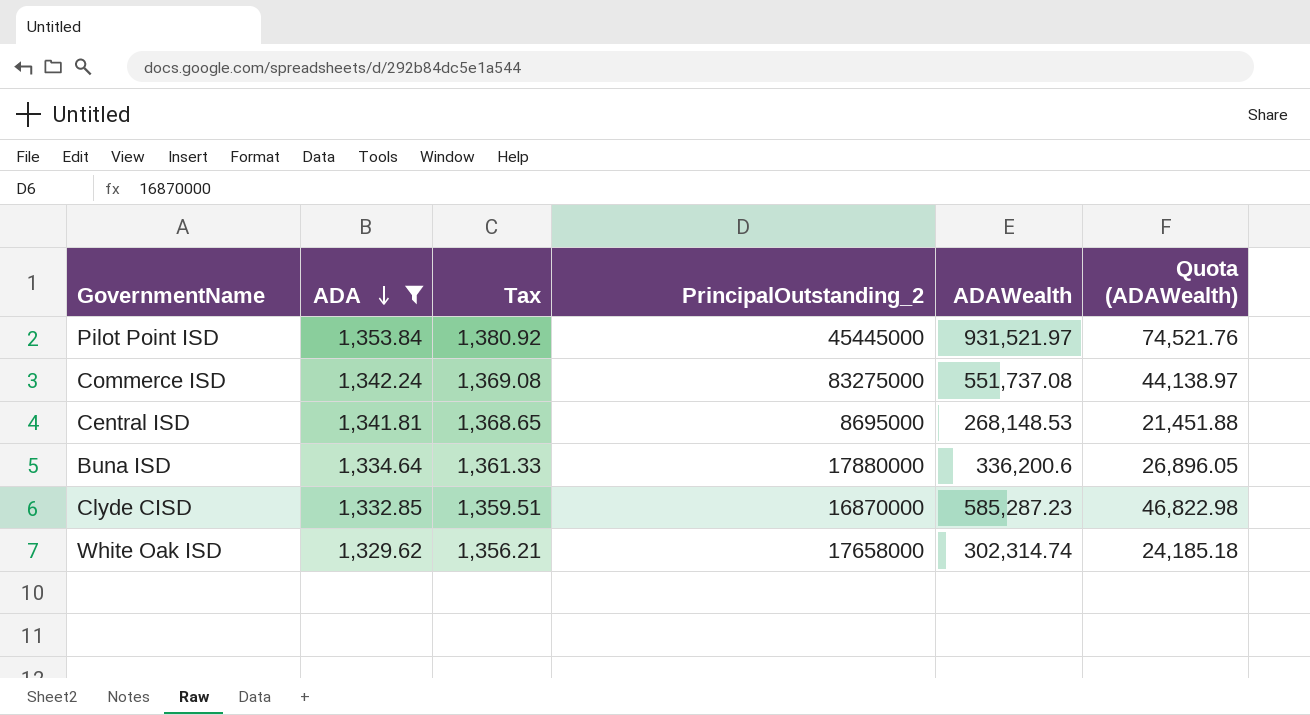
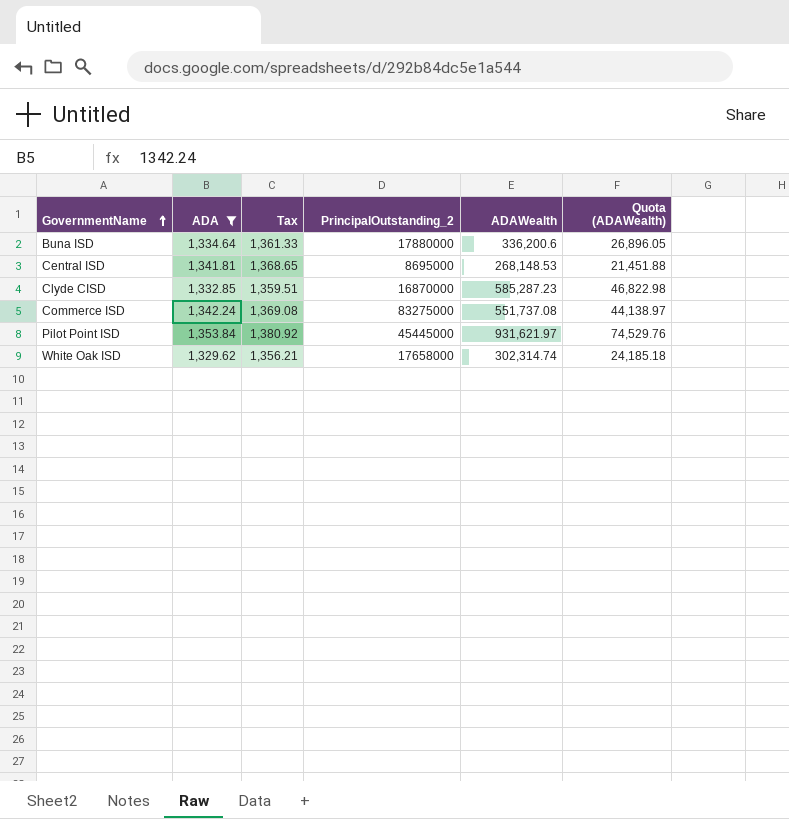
row order: ADA descending -> GovernmentName ascending
Pilot Point ISD | ADAWealth: 931,521.97 -> 931,621.97
Pilot Point ISD | Quota (ADAWealth): 74,521.76 -> 74,529.76

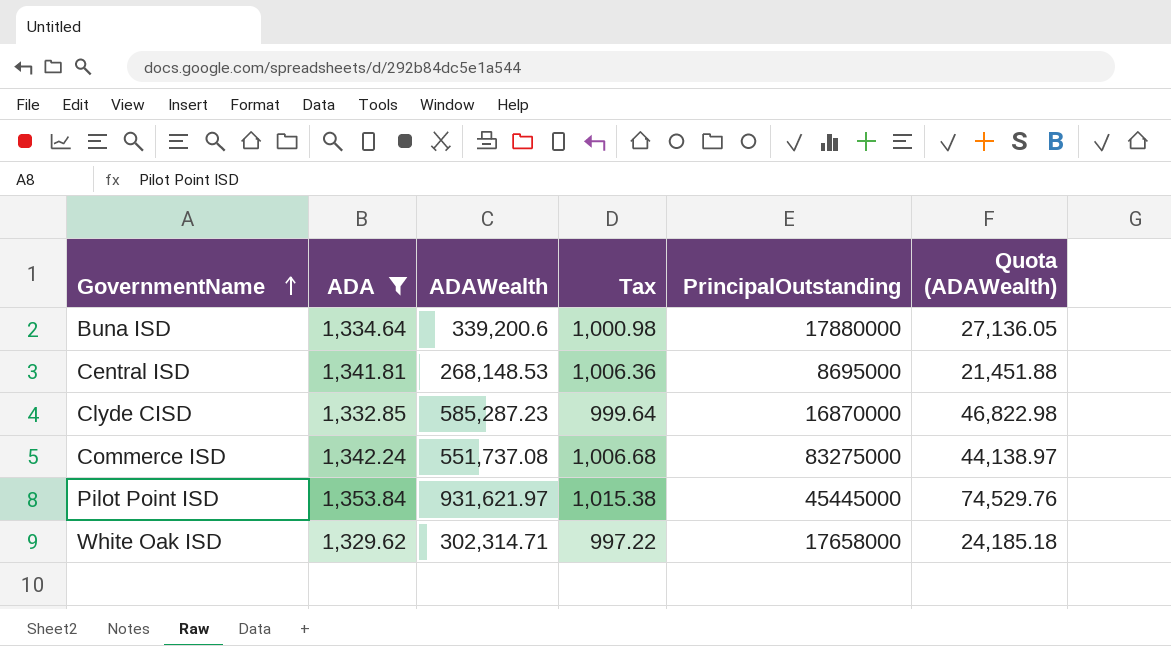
column ADAWealth | position: 5 -> 3
column Tax | formula: [ADA] * 1.02 -> [ADA] * 0.75
column name: PrincipalOutstanding_2 -> PrincipalOutstanding
Buna ISD | ADAWealth: 336,200.6 -> 339,200.6
Buna ISD | Quota (ADAWealth): 26,896.05 -> 27,136.05
White Oak ISD | ADAWealth: 302,314.74 -> 302,314.71

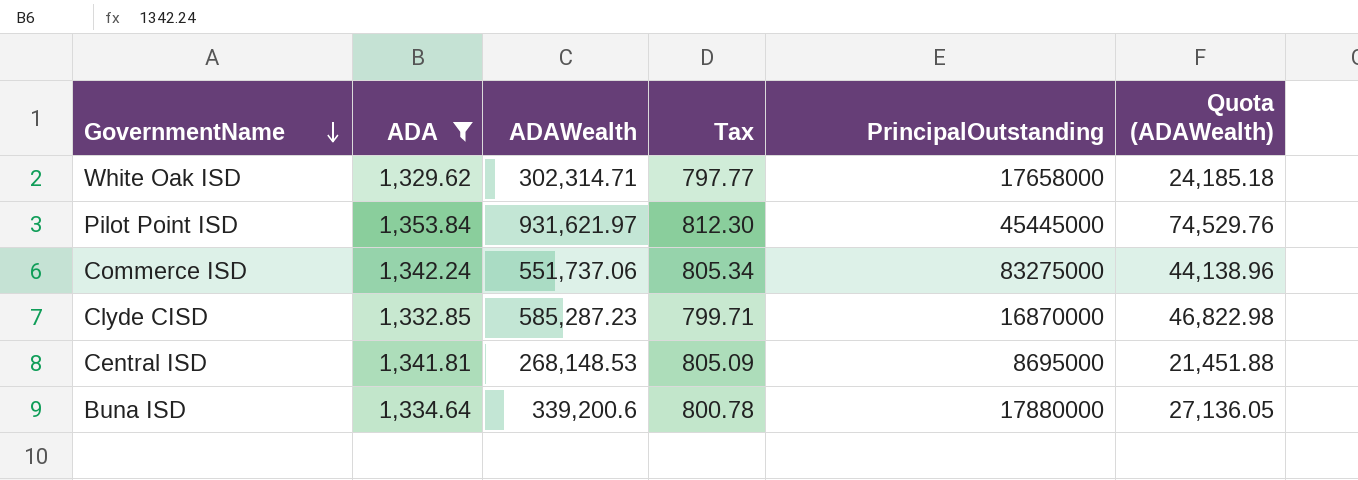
row order: GovernmentName ascending -> GovernmentName descending
column Tax | formula: [ADA] * 0.75 -> [ADA] * 0.6
Commerce ISD | ADAWealth: 551,737.08 -> 551,737.06
Commerce ISD | Quota (ADAWealth): 44,138.97 -> 44,138.96

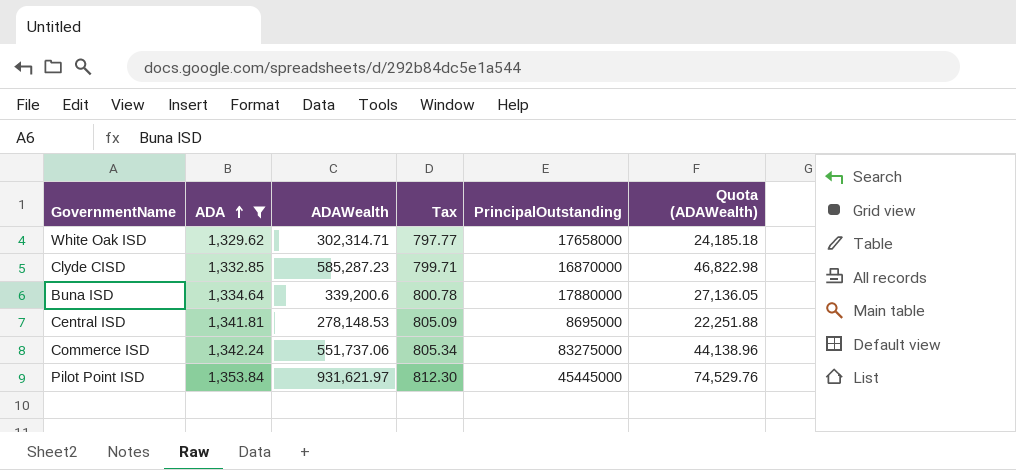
row order: GovernmentName descending -> ADA ascending
Central ISD | ADAWealth: 268,148.53 -> 278,148.53
Central ISD | Quota (ADAWealth): 21,451.88 -> 22,251.88

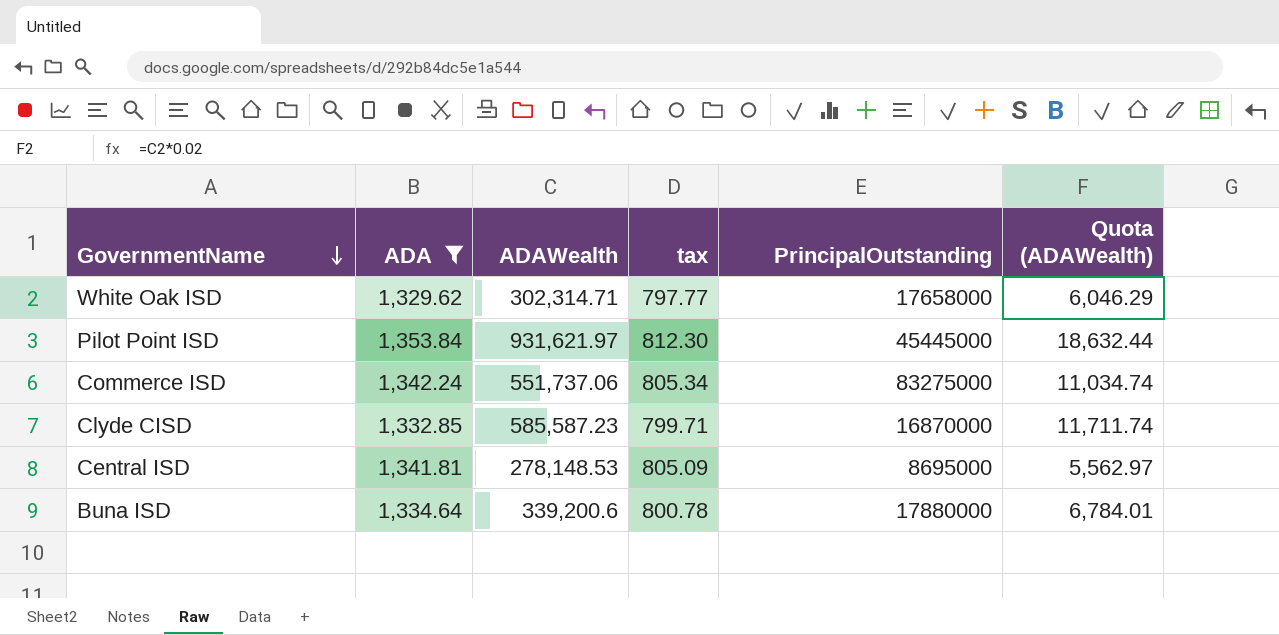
row order: ADA ascending -> GovernmentName descending
column name: Tax -> tax
column Quota (ADAWealth) | formula: [ADAWealth] * 0.08 -> [ADAWealth] * 0.02
Clyde CISD | ADAWealth: 585,287.23 -> 585,587.23

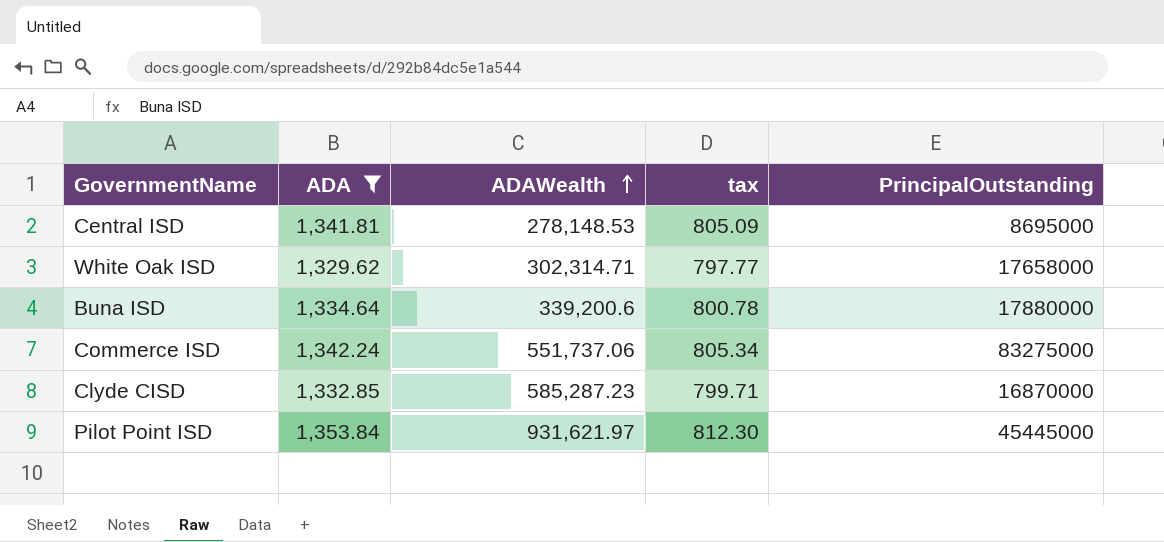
row order: GovernmentName descending -> ADAWealth ascending
column Quota (ADAWealth) | formula: [ADAWealth] * 0.02 -> none
Clyde CISD | ADAWealth: 585,587.23 -> 585,287.23

